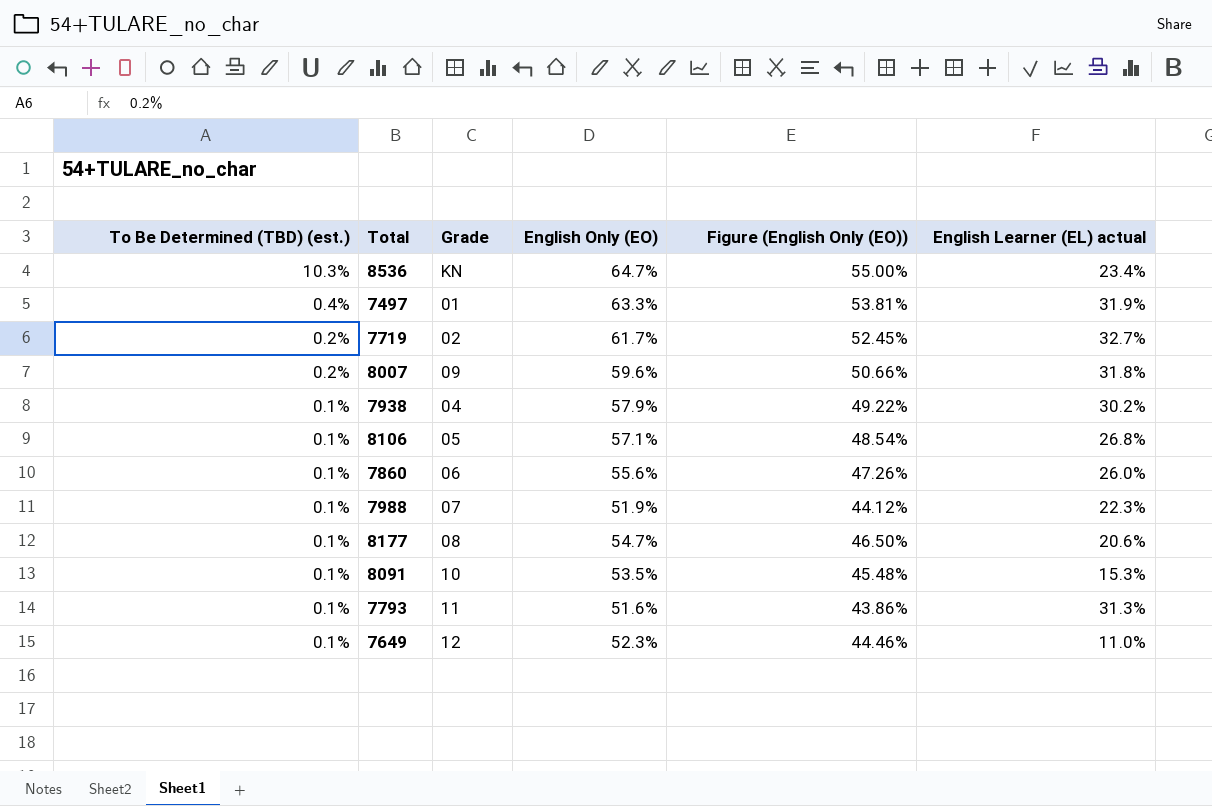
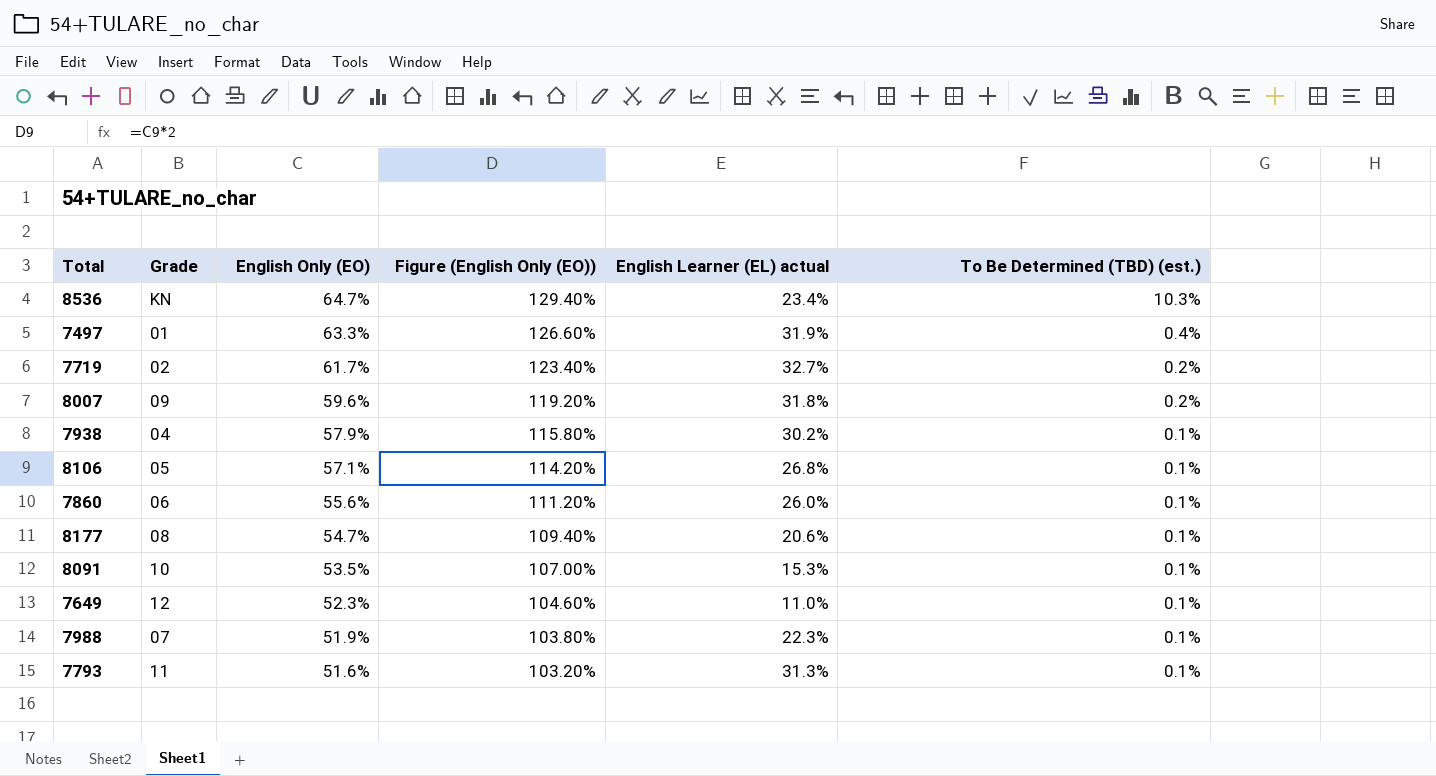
row order: To Be Determined (TBD) (est.) descending -> English Only (EO) descending
column Figure (English Only (EO)) | formula: [English Only (EO)] * 0.85 -> [English Only (EO)] * 2
column To Be Determined (TBD) (est.) | position: 1 -> 6

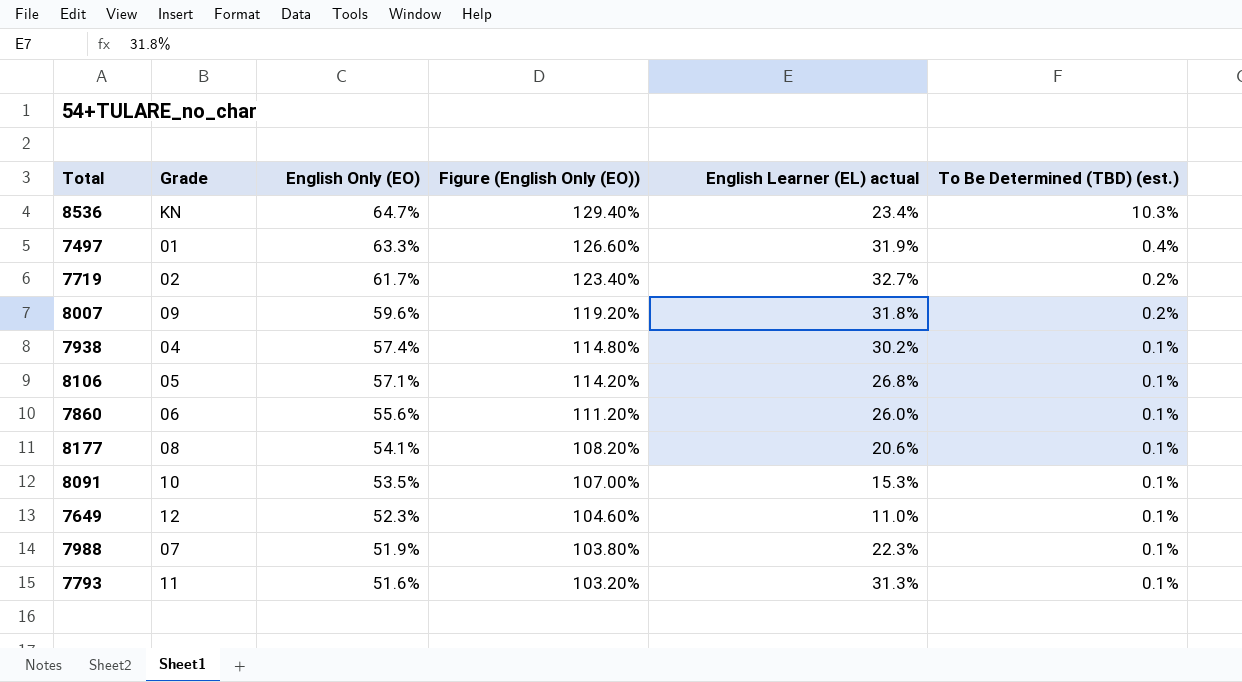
7938 | English Only (EO): 57.9% -> 57.4%
7938 | Figure (English Only (EO)): 115.80% -> 114.80%
8177 | English Only (EO): 54.7% -> 54.1%
8177 | Figure (English Only (EO)): 109.40% -> 108.20%

